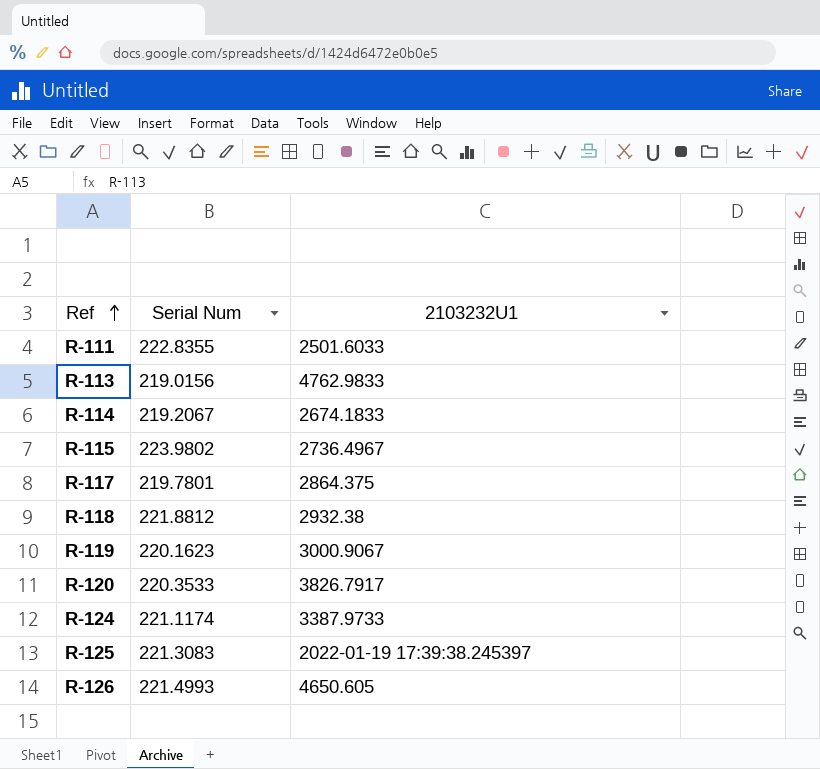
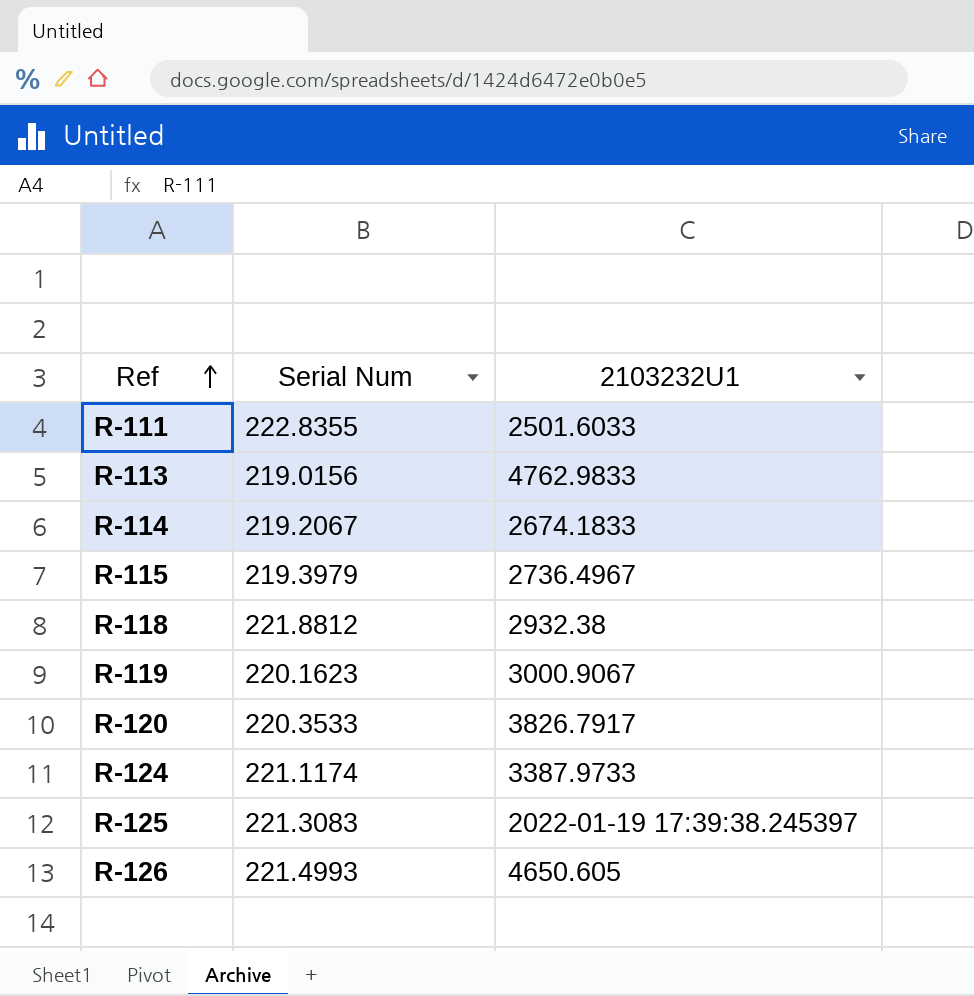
row R-117: 219.7801 | 2864.375 -> none
R-115 | Serial Num: 223.9802 -> 219.3979

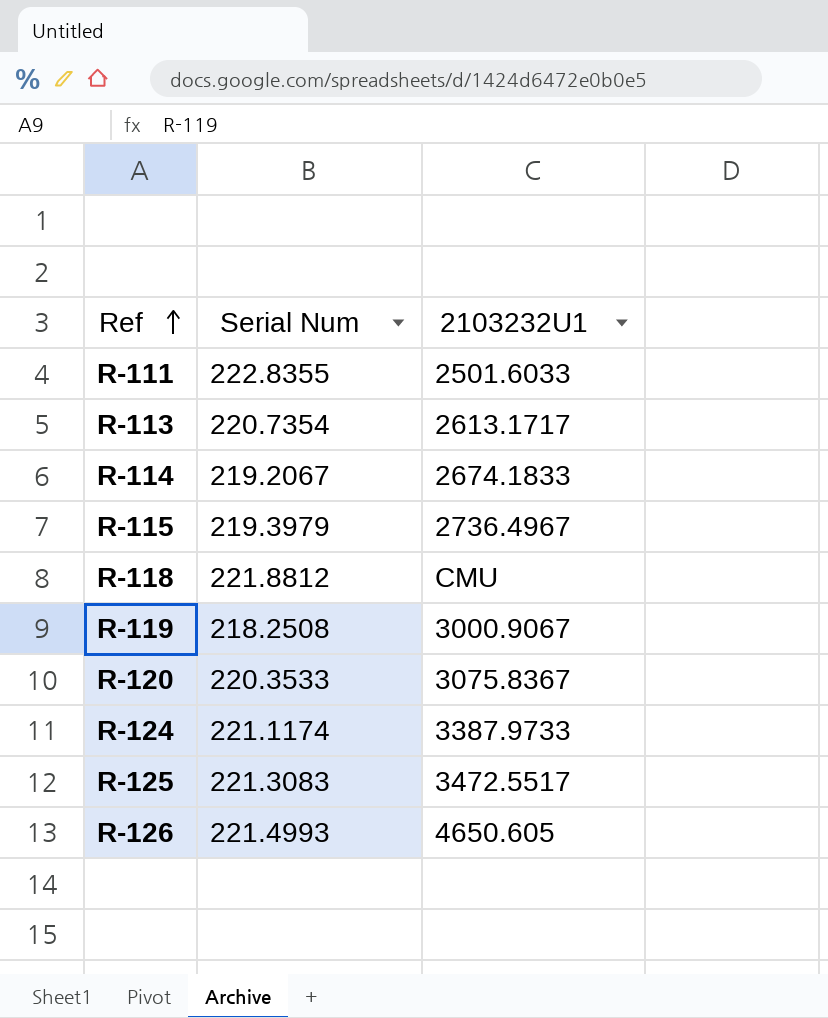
R-113 | Serial Num: 219.0156 -> 220.7354
R-113 | 2103232U1: 4762.9833 -> 2613.1717
R-118 | 2103232U1: 2932.38 -> CMU
R-119 | Serial Num: 220.1623 -> 218.2508
R-120 | 2103232U1: 3826.7917 -> 3075.8367
R-125 | 2103232U1: 2022-01-19 17:39:38.245397 -> 3472.5517

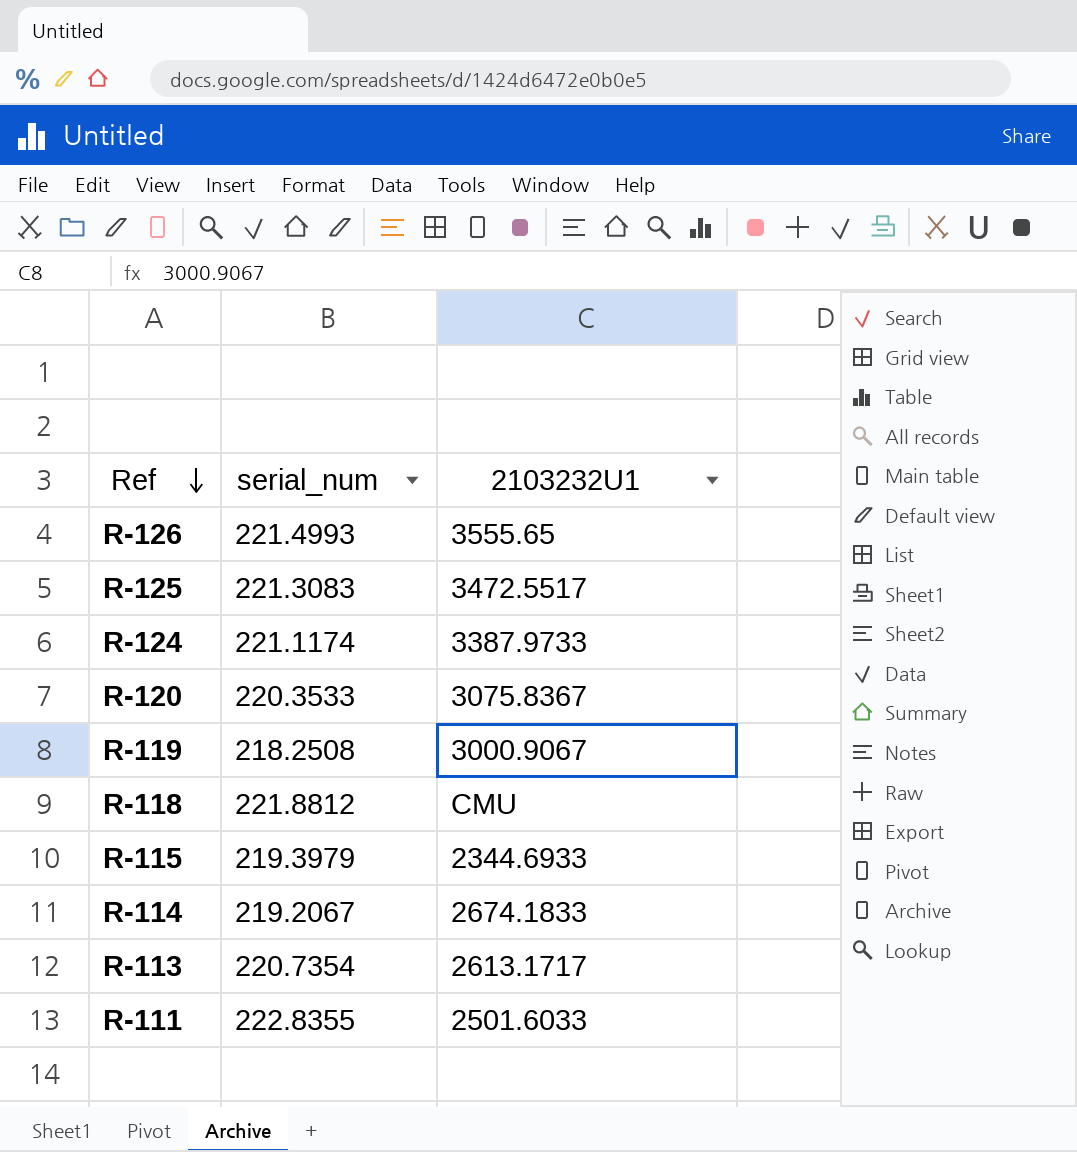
row order: Ref ascending -> Ref descending
column name: Serial Num -> serial_num
R-126 | 2103232U1: 4650.605 -> 3555.65
R-115 | 2103232U1: 2736.4967 -> 2344.6933

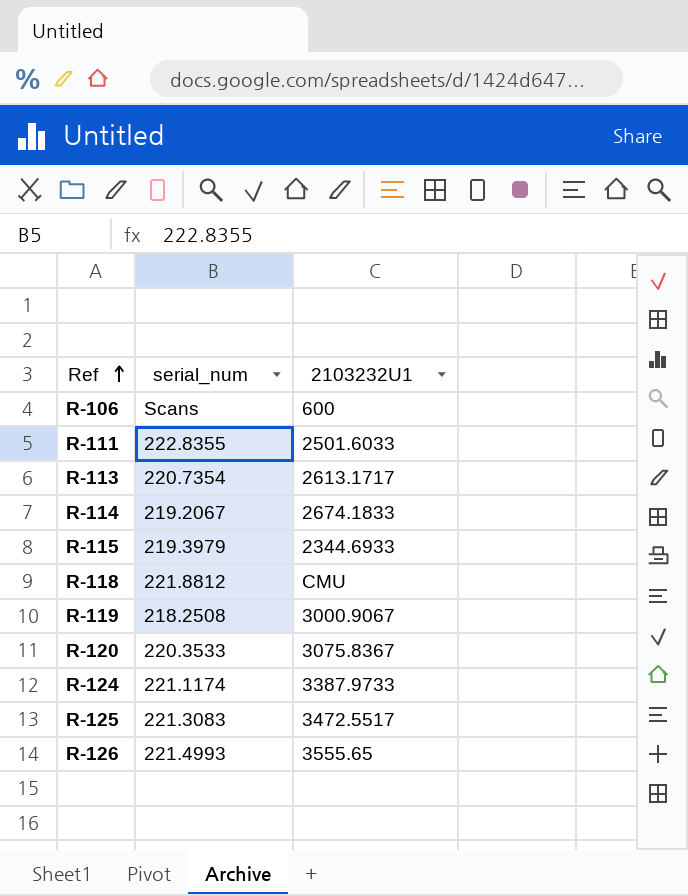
row order: Ref descending -> Ref ascending
row R-106: none -> Scans | 600

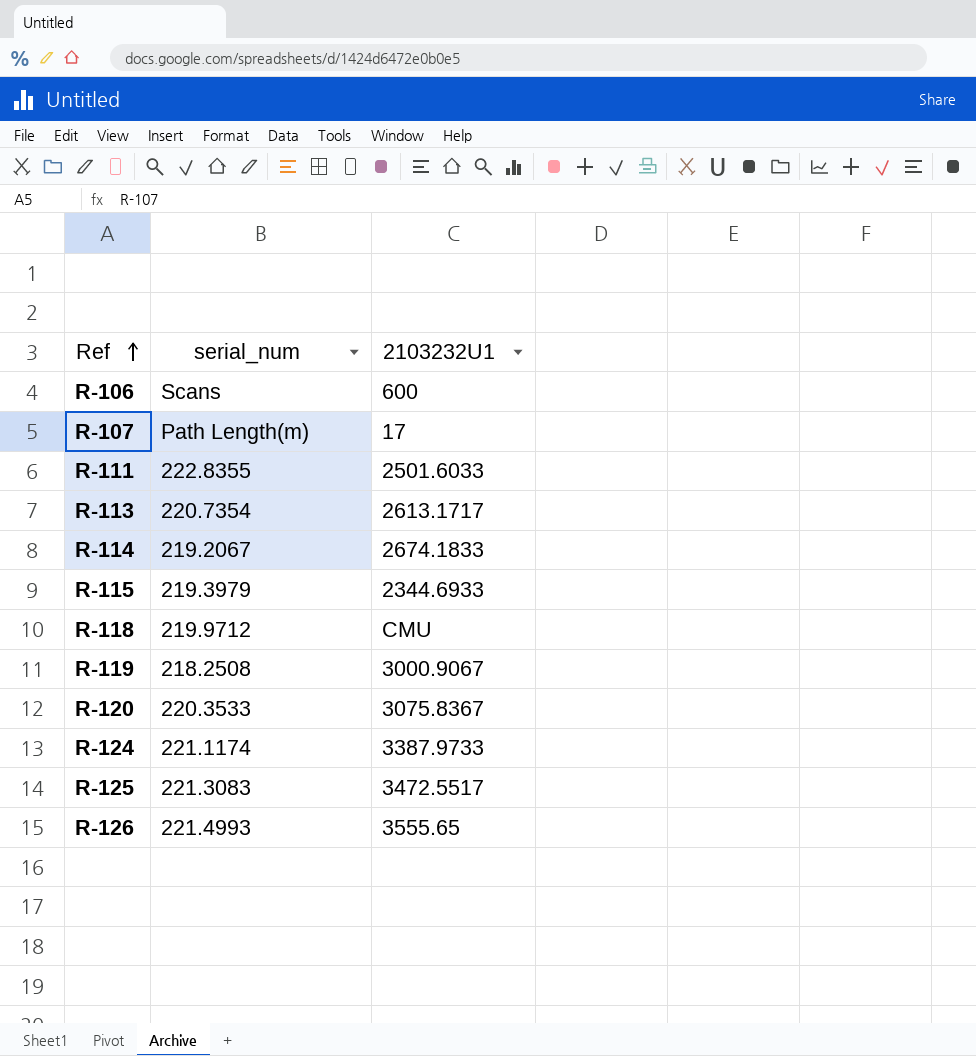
row R-107: none -> Path Length(m) | 17
R-118 | serial_num: 221.8812 -> 219.9712

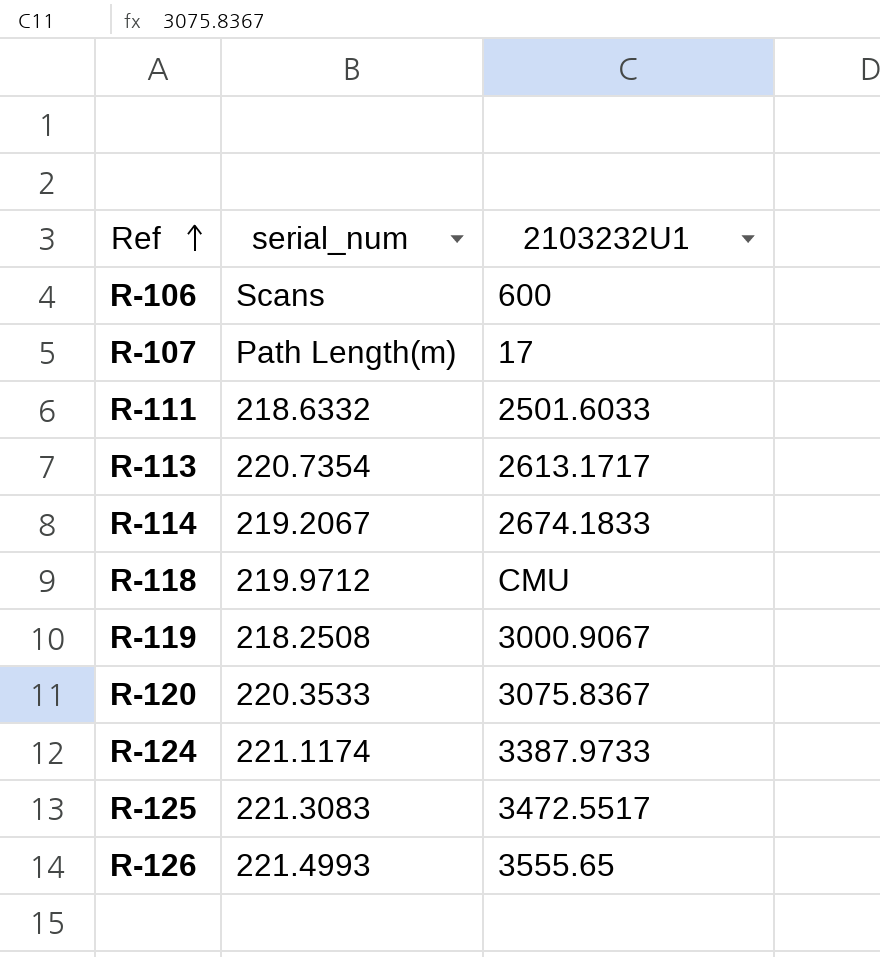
row R-115: 219.3979 | 2344.6933 -> none
R-111 | serial_num: 222.8355 -> 218.6332

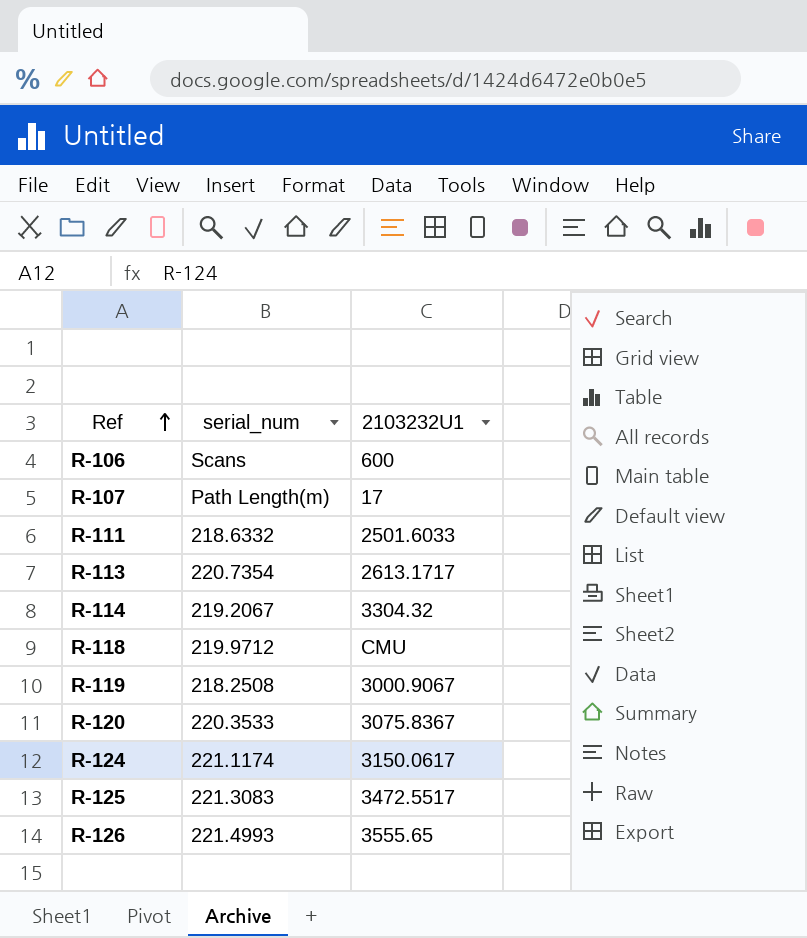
R-114 | 2103232U1: 2674.1833 -> 3304.32
R-124 | 2103232U1: 3387.9733 -> 3150.0617

